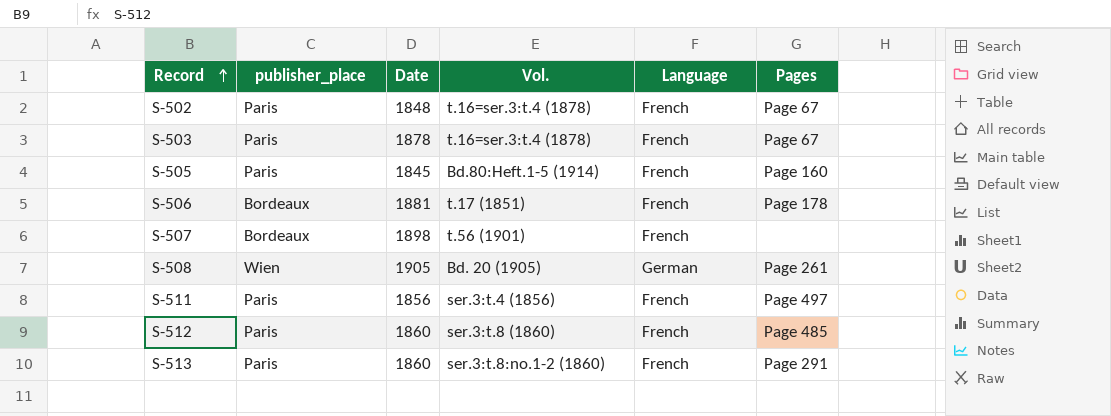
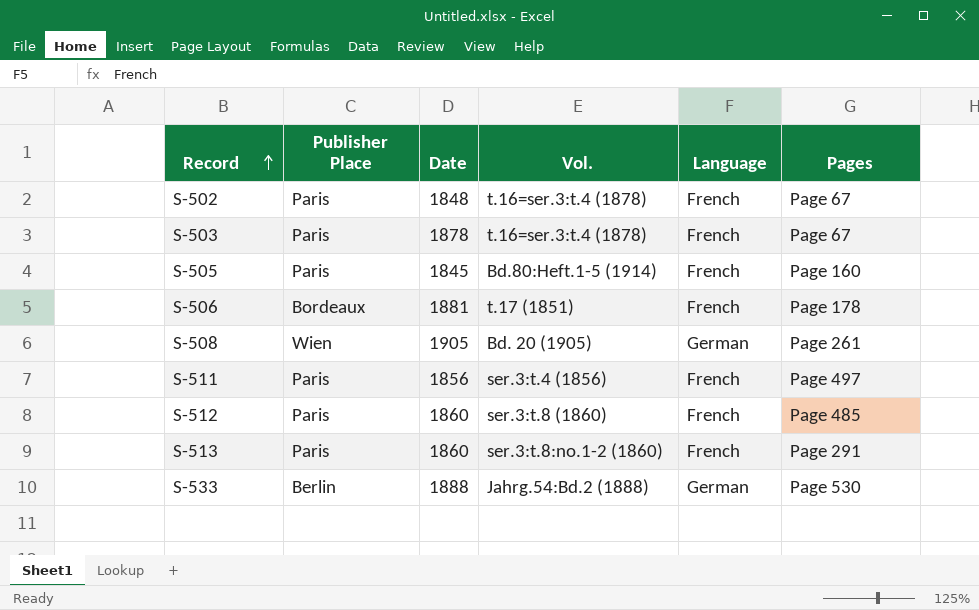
column name: publisher_place -> Publisher Place
row S-507: Bordeaux | 1898 | t.56 (1901) | French | none -> none
row S-533: none -> Berlin | 1888 | Jahrg.54:Bd.2 (1888) | German | Page 530

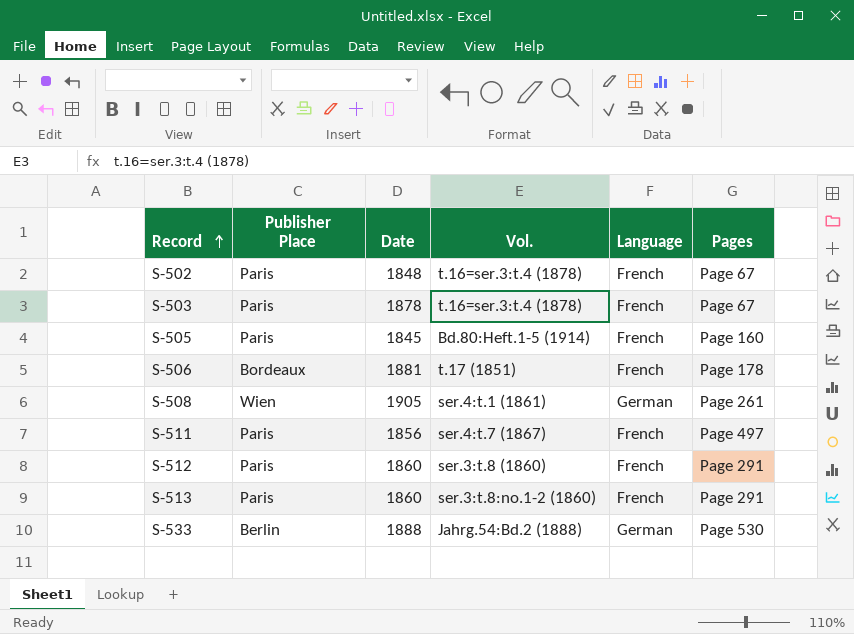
S-508 | Vol.: Bd. 20 (1905) -> ser.4:t.1 (1861)
S-511 | Vol.: ser.3:t.4 (1856) -> ser.4:t.7 (1867)
S-512 | Pages: Page 485 -> Page 291

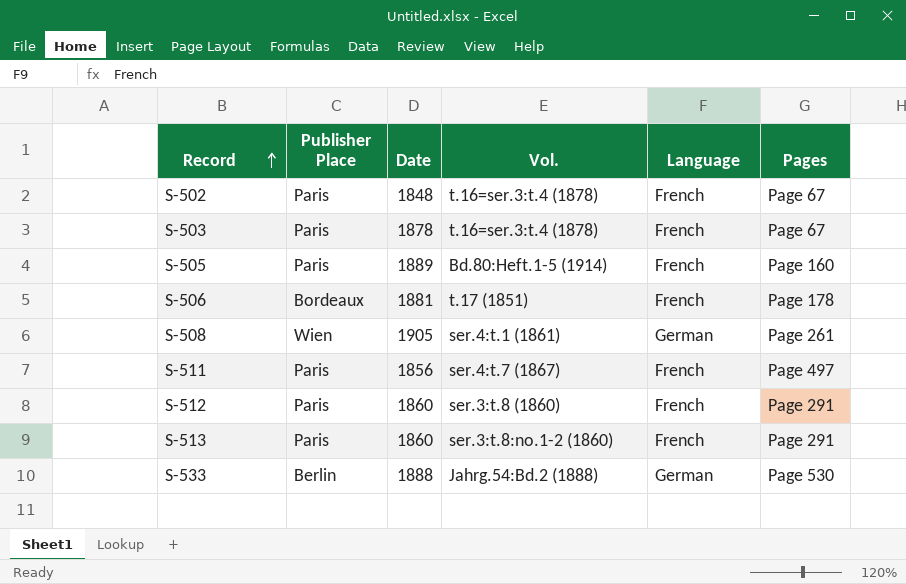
S-505 | Date: 1845 -> 1889

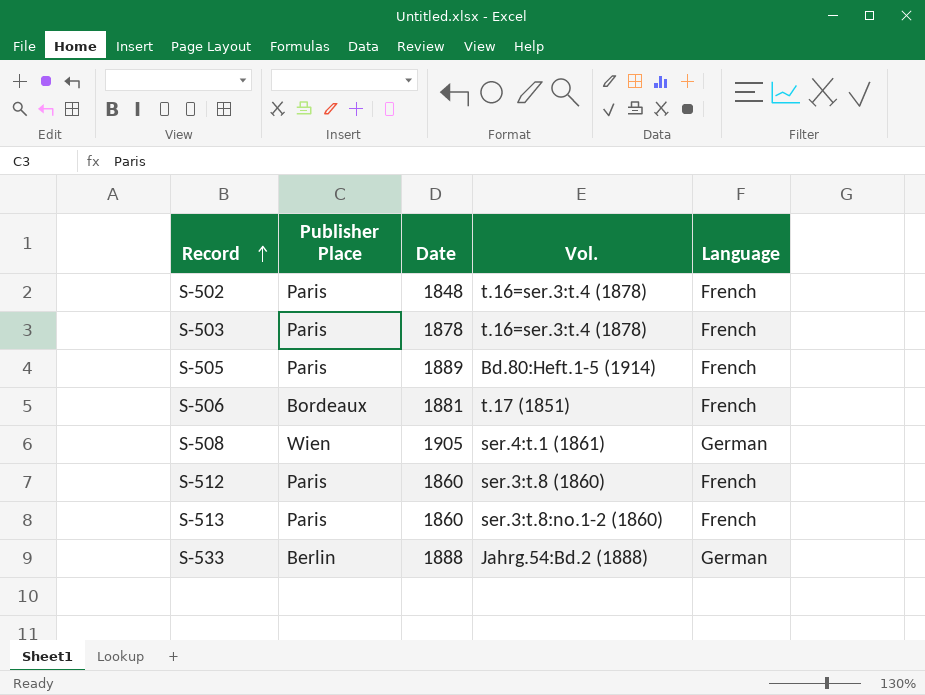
column Pages | position: 6 -> none
row S-511: Paris | 1856 | ser.4:t.7 (1867) | French | Page 497 -> none

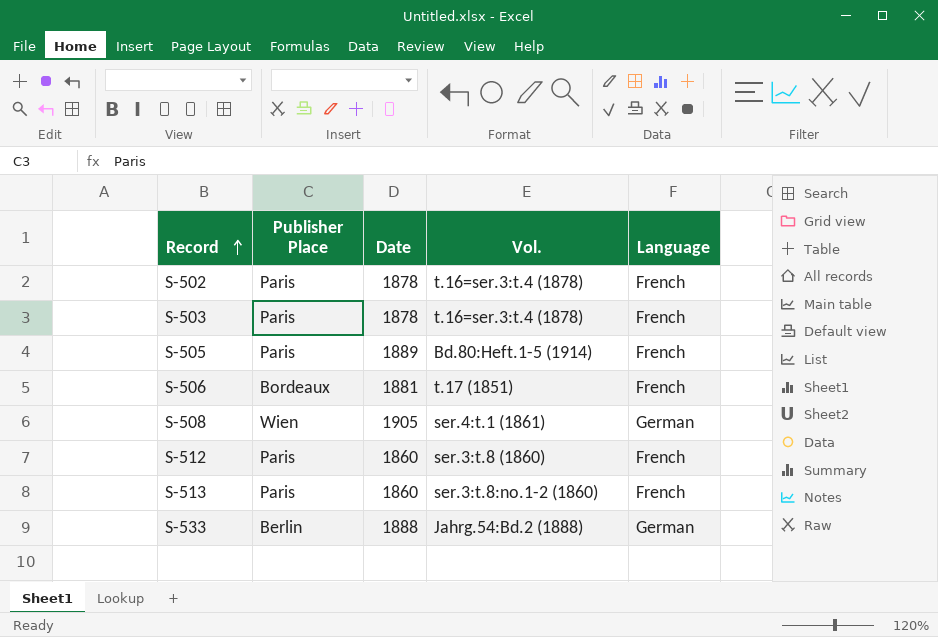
S-502 | Date: 1848 -> 1878

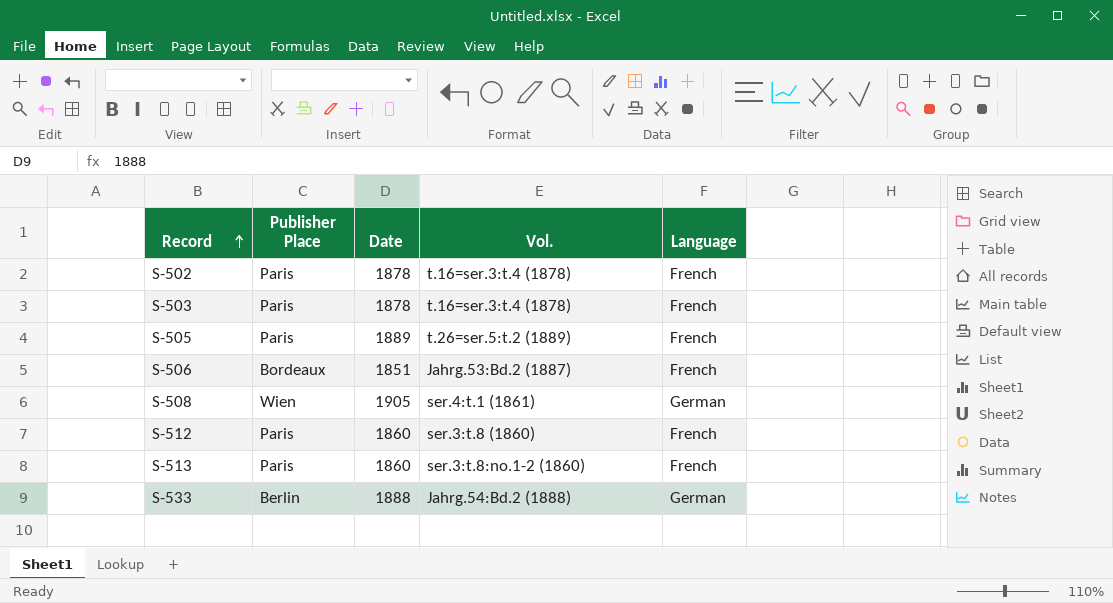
S-505 | Vol.: Bd.80:Heft.1-5 (1914) -> t.26=ser.5:t.2 (1889)
S-506 | Date: 1881 -> 1851
S-506 | Vol.: t.17 (1851) -> Jahrg.53:Bd.2 (1887)

